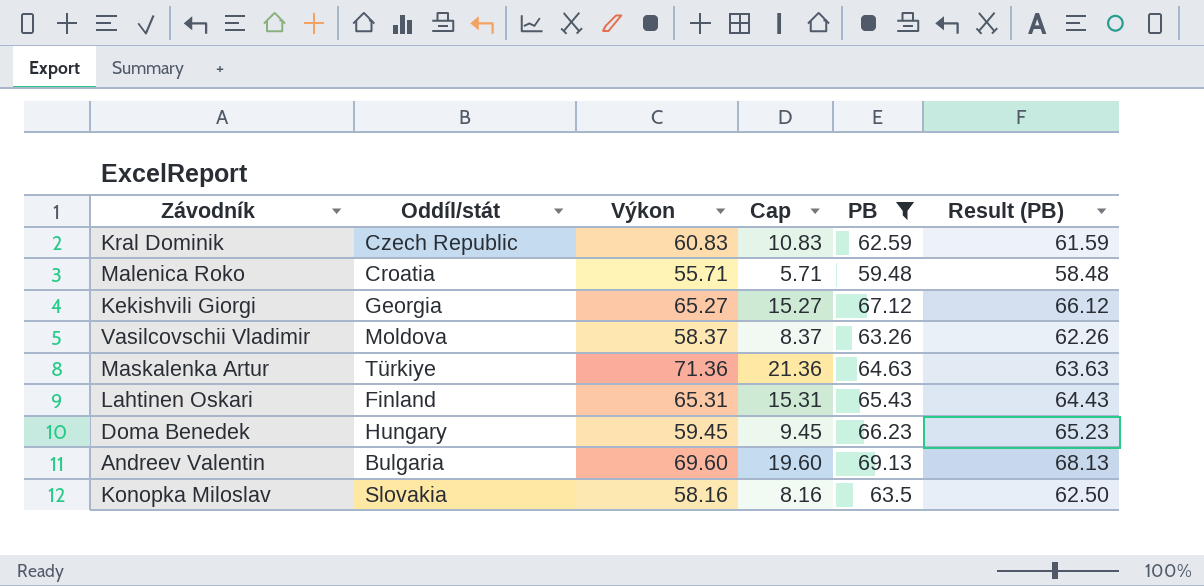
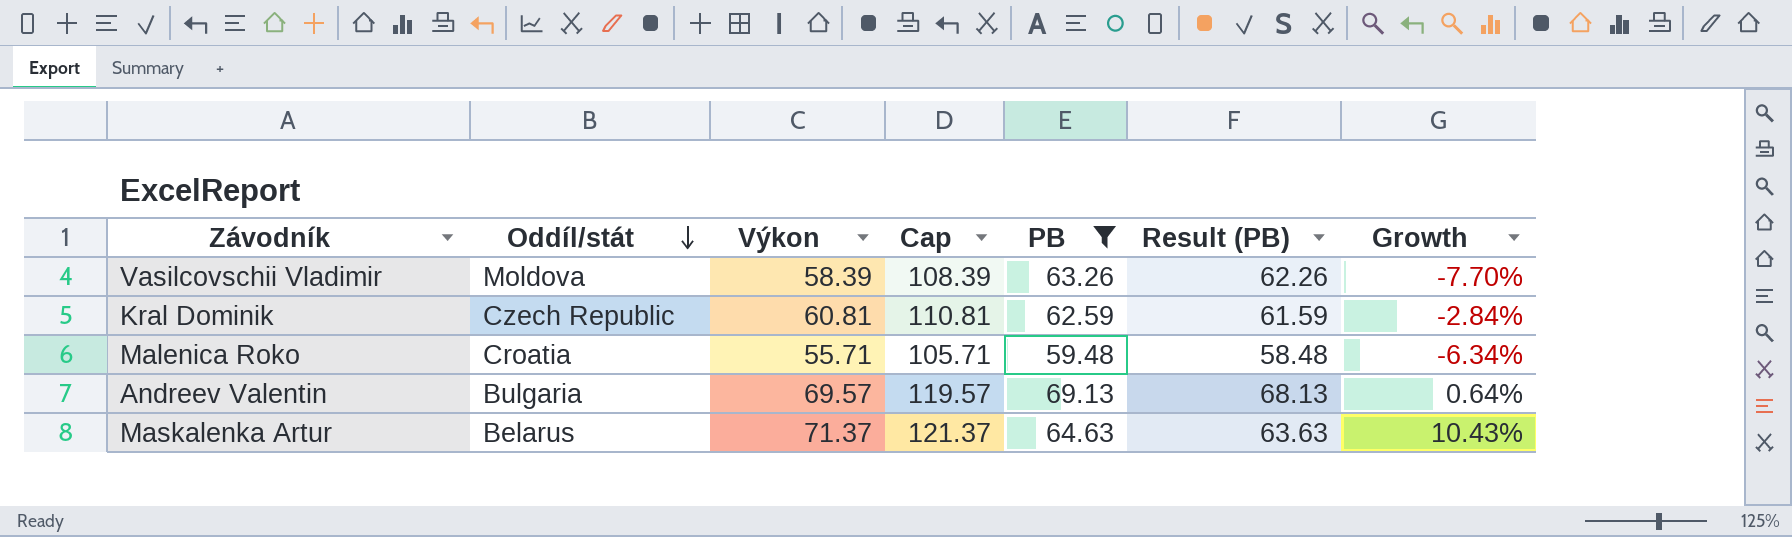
row order: none -> Oddíl/stát descending
column Cap | formula: [Výkon] - 50 -> [Výkon] + 50
column Growth | formula: none -> ([Výkon] - [PB]) / [PB]
row Kekishvili Giorgi: Georgia | 65.27 | 15.27 | 67.12 | 66.12 -> none
row Lahtinen Oskari: Finland | 65.31 | 15.31 | 65.43 | 64.43 -> none
row Doma Benedek: Hungary | 59.45 | 9.45 | 66.23 | 65.23 -> none
row Konopka Miloslav: Slovakia | 58.16 | 8.16 | 63.5 | 62.50 -> none
Vasilcovschii Vladimir | Výkon: 58.37 -> 58.39
Kral Dominik | Výkon: 60.83 -> 60.81
Andreev Valentin | Výkon: 69.60 -> 69.57
Maskalenka Artur | Oddíl/stát: Türkiye -> Belarus
Maskalenka Artur | Výkon: 71.36 -> 71.37

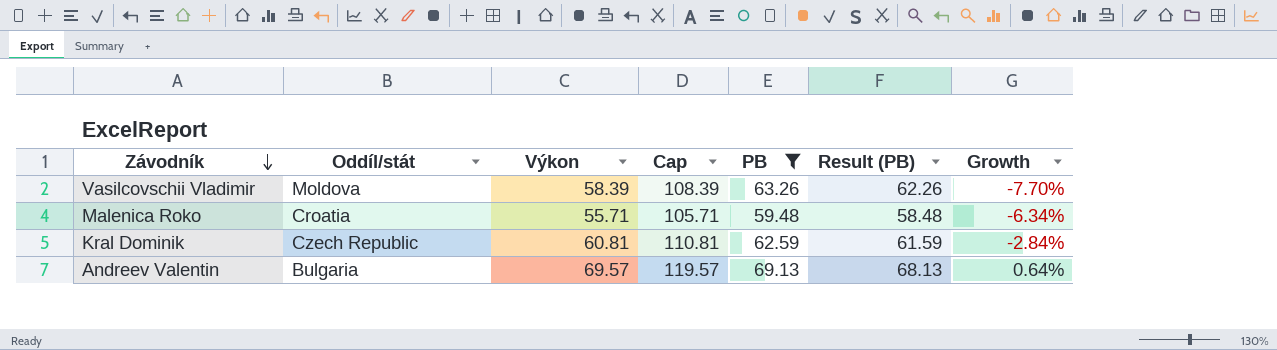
row order: Oddíl/stát descending -> Závodník descending
row Maskalenka Artur: Belarus | 71.37 | 121.37 | 64.63 | 63.63 | 10.43% -> none

